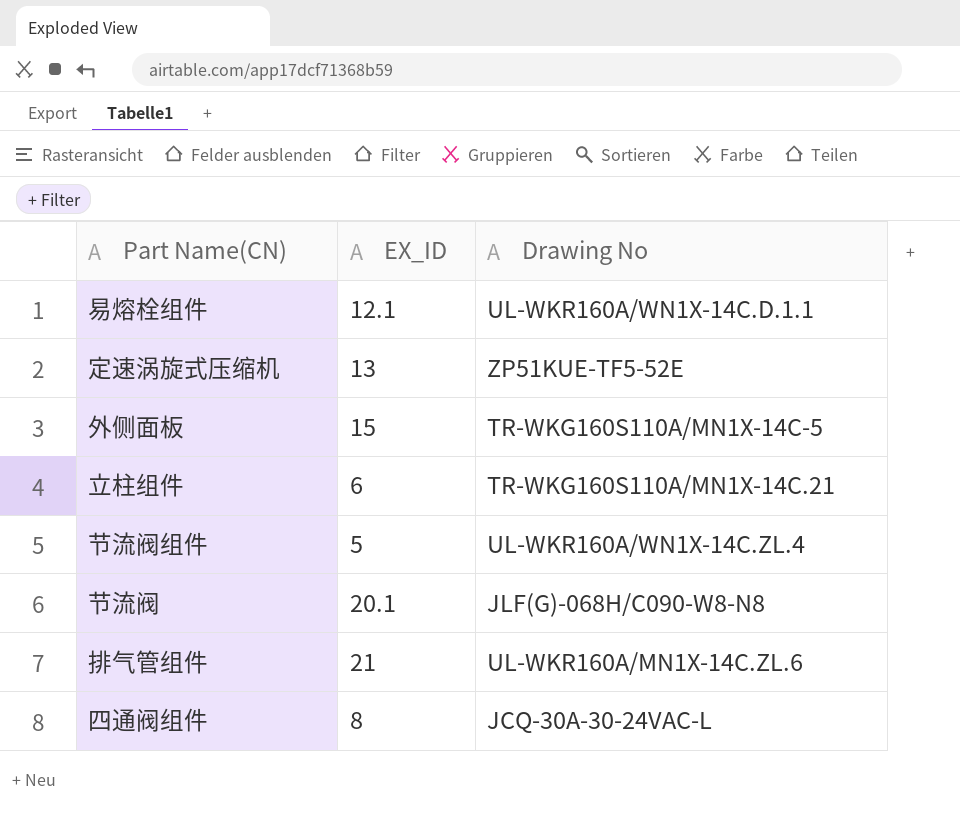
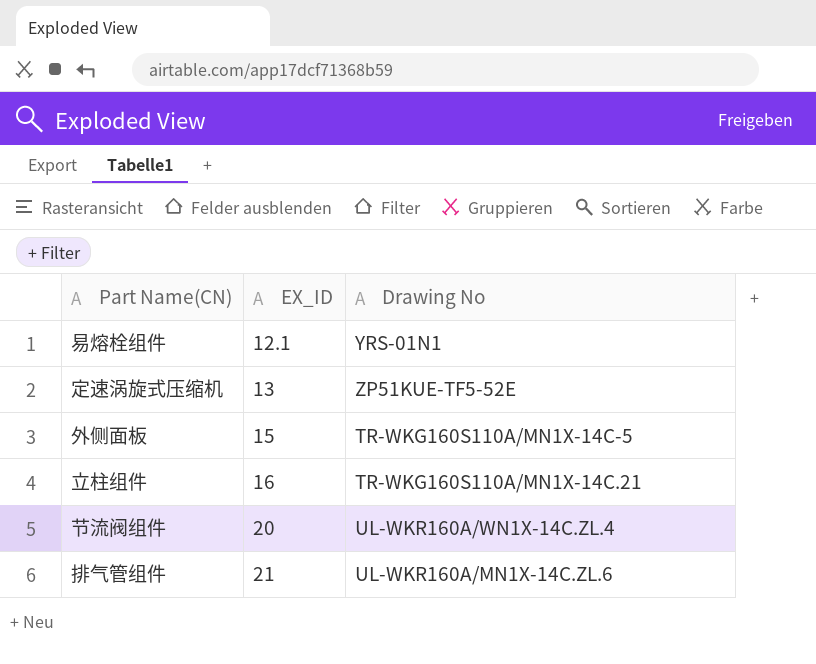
row 节流阀: 20.1 | JLF(G)-068H/C090-W8-N8 -> none
row 四通阀组件: 8 | JCQ-30A-30-24VAC-L -> none
易熔栓组件 | Drawing No: UL-WKR160A/WN1X-14C.D.1.1 -> YRS-01N1
立柱组件 | EX_ID: 6 -> 16
节流阀组件 | EX_ID: 5 -> 20

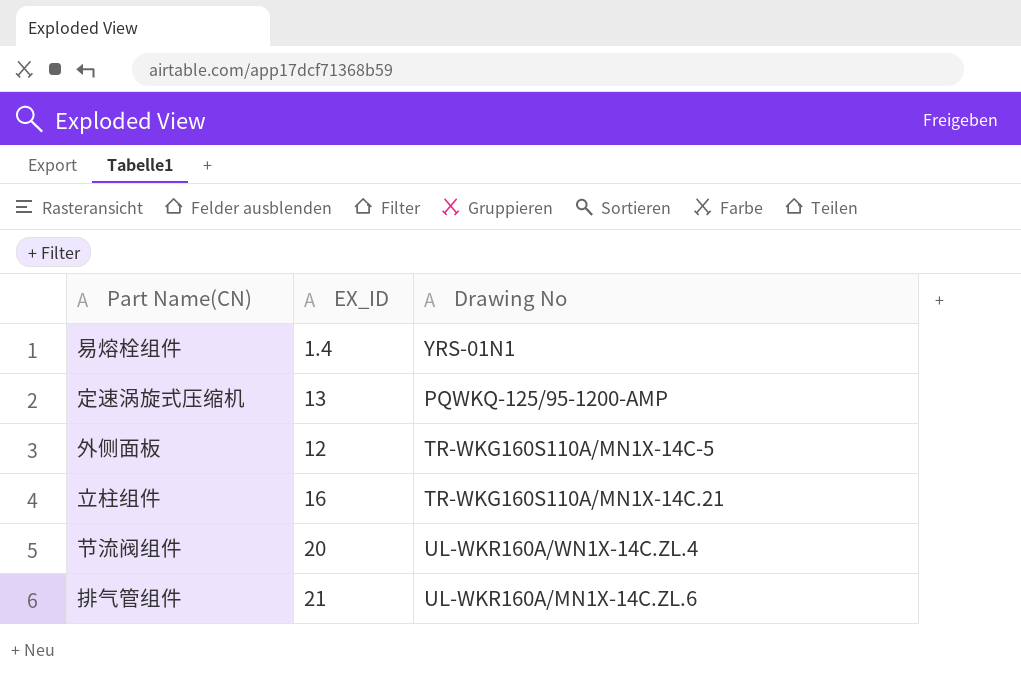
易熔栓组件 | EX_ID: 12.1 -> 1.4
定速涡旋式压缩机 | Drawing No: ZP51KUE-TF5-52E -> PQWKQ-125/95-1200-AMP
外侧面板 | EX_ID: 15 -> 12

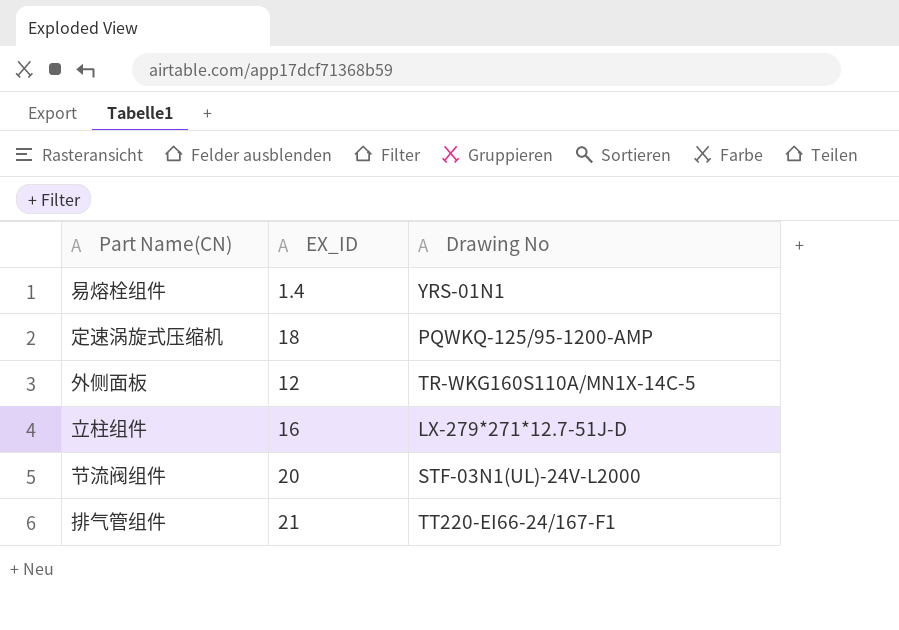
定速涡旋式压缩机 | EX_ID: 13 -> 18
立柱组件 | Drawing No: TR-WKG160S110A/MN1X-14C.21 -> LX-279*271*12.7-51J-D
节流阀组件 | Drawing No: UL-WKR160A/WN1X-14C.ZL.4 -> STF-03N1(UL)-24V-L2000
排气管组件 | Drawing No: UL-WKR160A/MN1X-14C.ZL.6 -> TT220-EI66-24/167-F1

